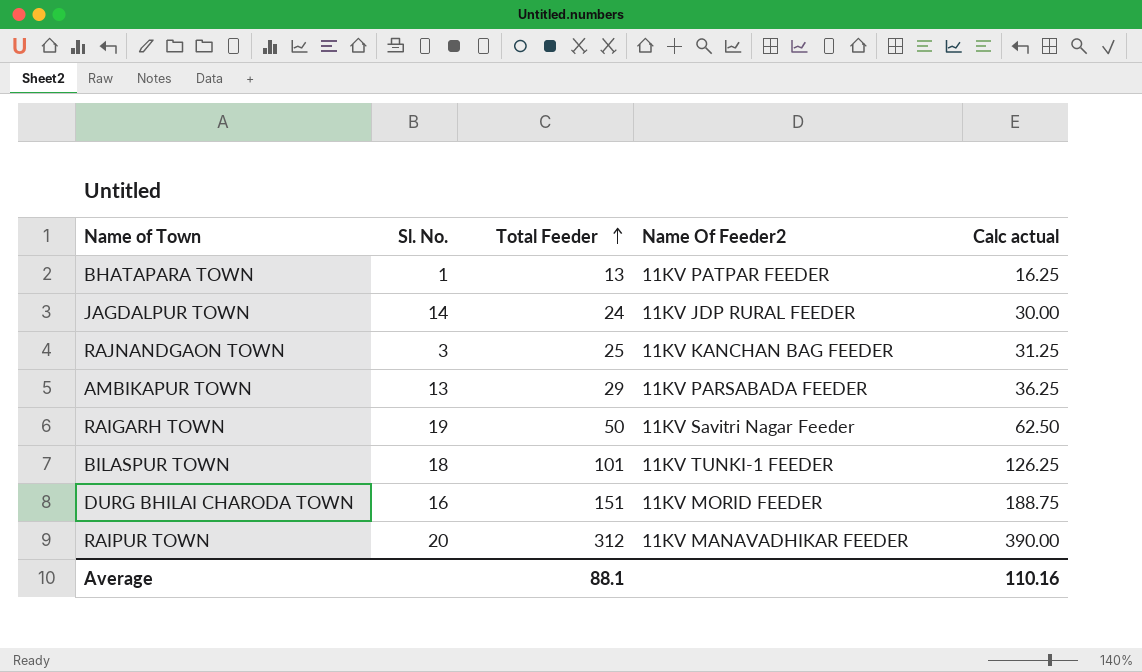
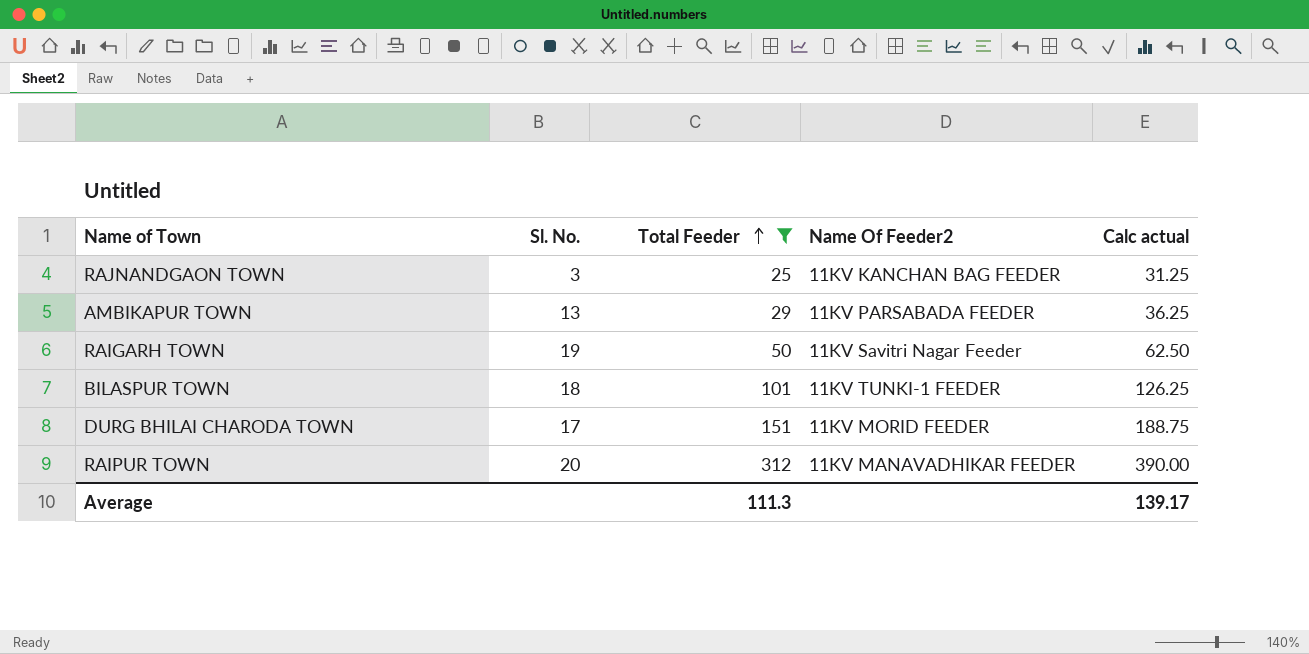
filter: none -> Total Feeder >= 25
DURG BHILAI CHARODA TOWN | Sl. No.: 16 -> 17
Average | Total Feeder: 88.1 -> 111.3
Average | Calc actual: 110.16 -> 139.17

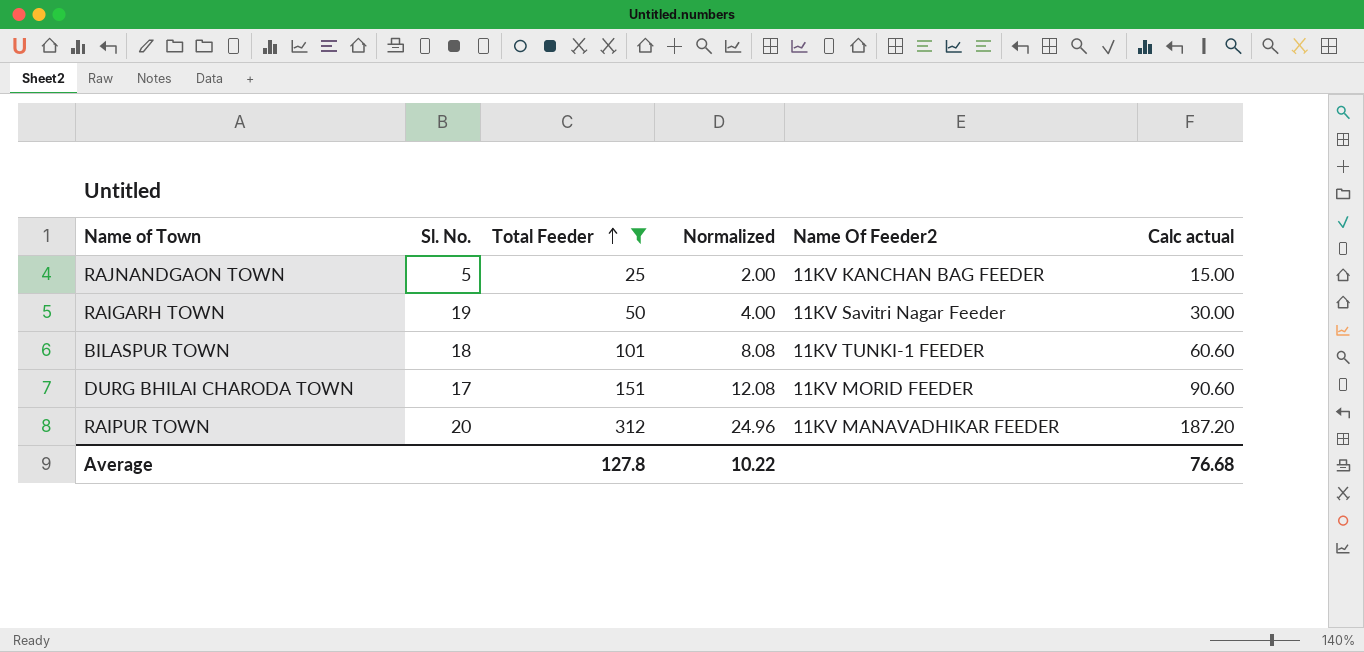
column Normalized | formula: none -> [Total Feeder] * 0.08
column Calc actual | formula: [Total Feeder] * 1.25 -> [Total Feeder] * 0.6
row AMBIKAPUR TOWN: 13 | 29 | 11KV PARSABADA FEEDER | 36.25 -> none
RAJNANDGAON TOWN | Sl. No.: 3 -> 5
Average | Total Feeder: 111.3 -> 127.8
Average | Calc actual: 139.17 -> 76.68

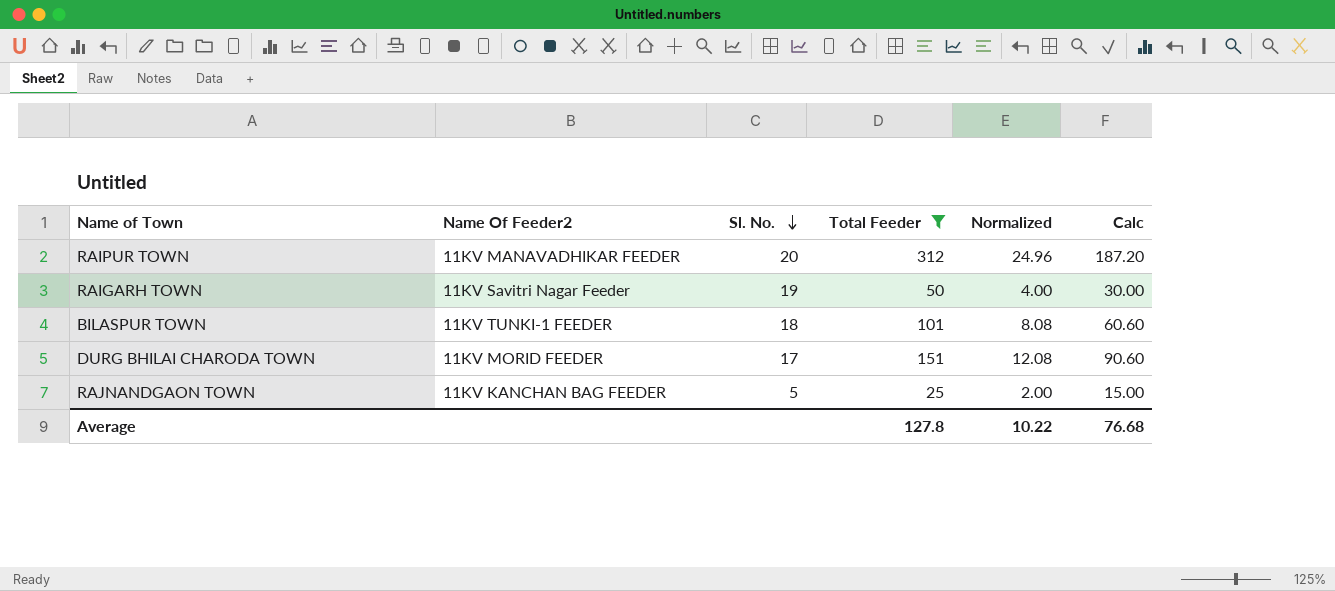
row order: Total Feeder ascending -> Sl. No. descending
column Name Of Feeder2 | position: 5 -> 2
column name: Calc actual -> Calc

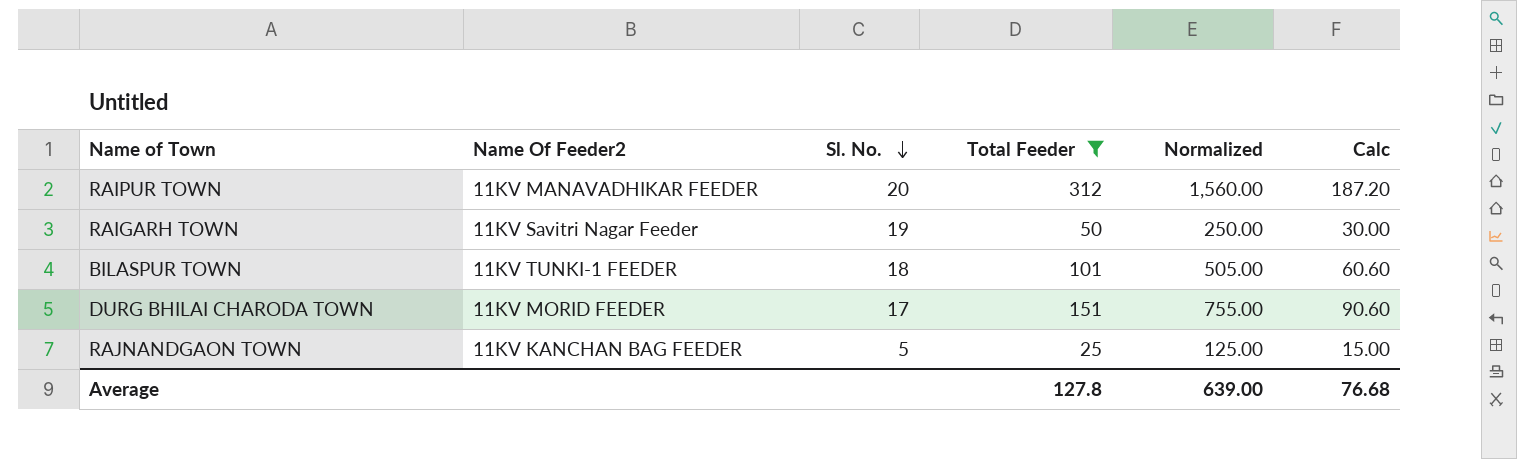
column Normalized | formula: [Total Feeder] * 0.08 -> [Total Feeder] * 5
Average | Normalized: 10.22 -> 639.00

